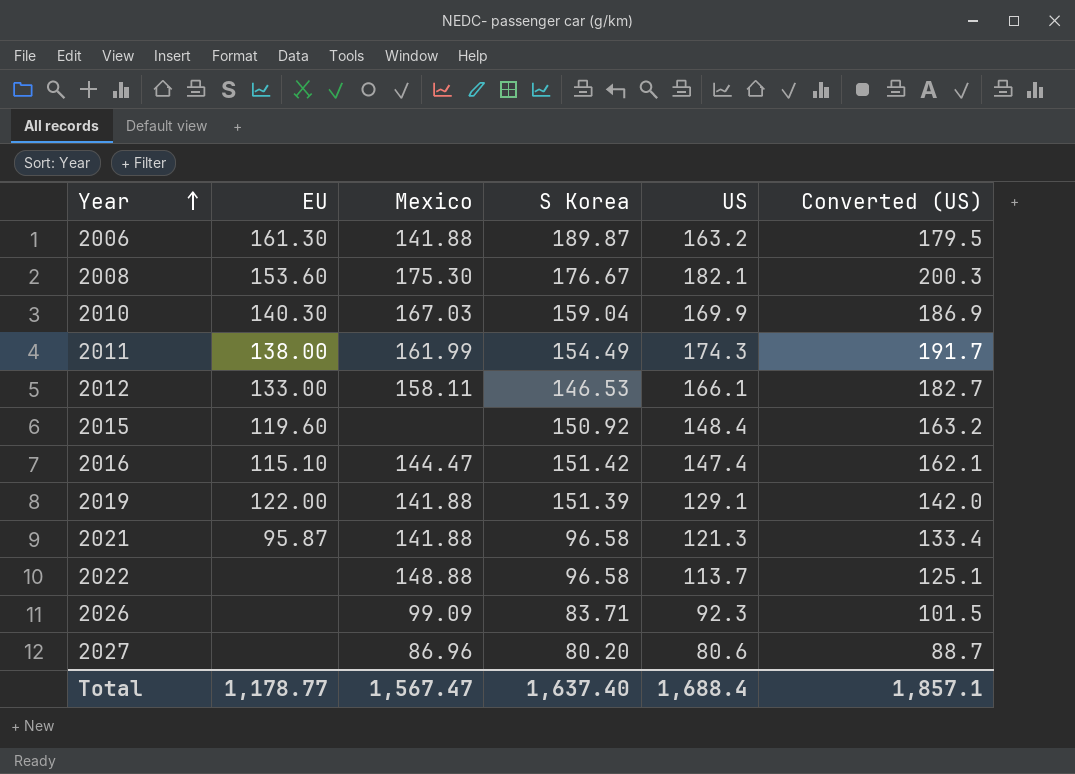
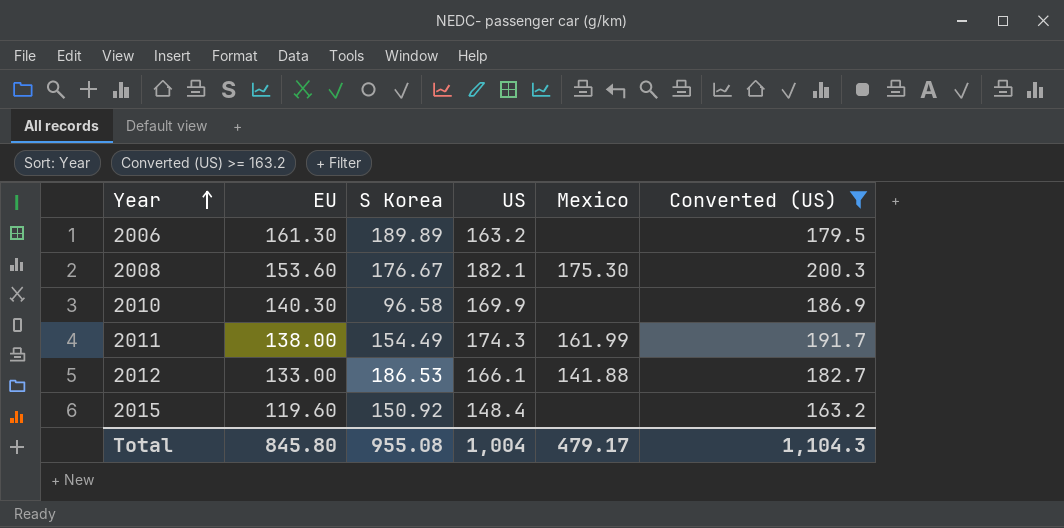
filter: none -> Converted (US) >= 163.2
column Mexico | position: 3 -> 5
2006 | S Korea: 189.87 -> 189.89
2006 | Mexico: 141.88 -> none
2010 | S Korea: 159.04 -> 96.58
2010 | Mexico: 167.03 -> none
2012 | S Korea: 146.53 -> 186.53
2012 | Mexico: 158.11 -> 141.88
Total | EU: 1,178.77 -> 845.80
Total | S Korea: 1,637.40 -> 955.08
Total | US: 1,688.4 -> 1,004
Total | Mexico: 1,567.47 -> 479.17
Total | Converted (US): 1,857.1 -> 1,104.3

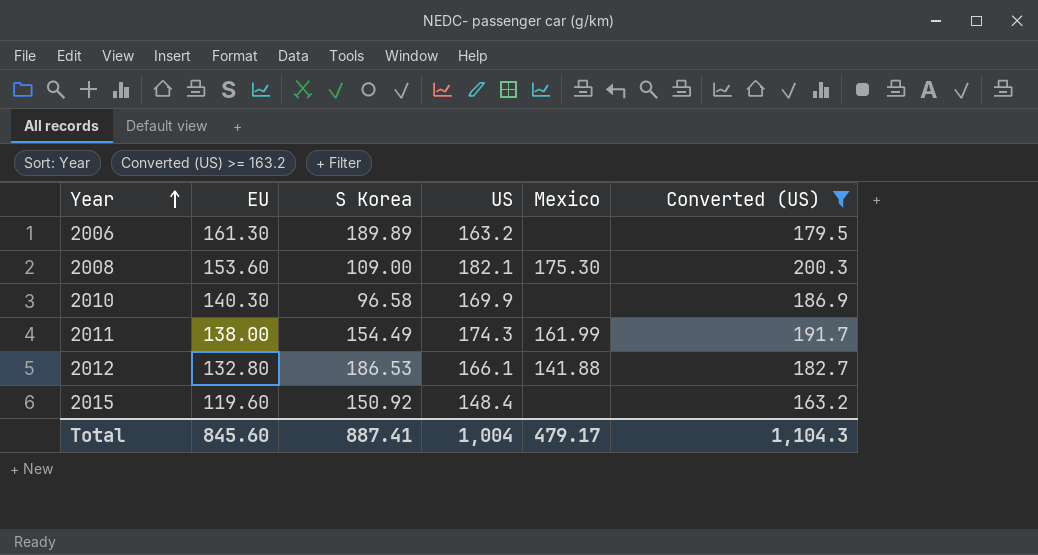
2008 | S Korea: 176.67 -> 109.00
2012 | EU: 133.00 -> 132.80
Total | EU: 845.80 -> 845.60
Total | S Korea: 955.08 -> 887.41

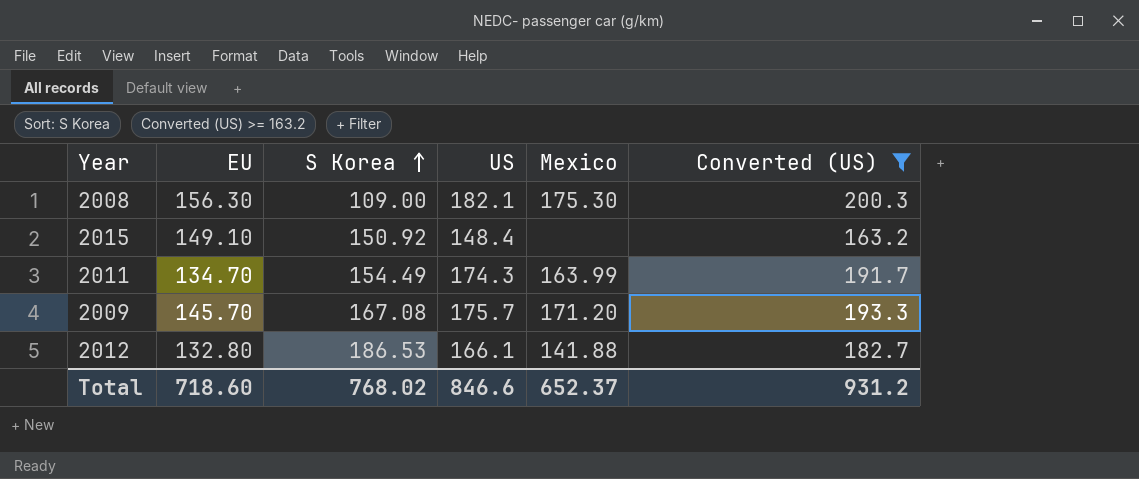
row order: Year ascending -> S Korea ascending
row 2006: 161.30 | 189.89 | 163.2 | none | 179.5 -> none
row 2010: 140.30 | 96.58 | 169.9 | none | 186.9 -> none
2008 | EU: 153.60 -> 156.30
2015 | EU: 119.60 -> 149.10
2011 | EU: 138.00 -> 134.70
2011 | Mexico: 161.99 -> 163.99
row 2009: none -> 145.70 | 167.08 | 175.7 | 171.20 | 193.3
Total | EU: 845.60 -> 718.60
Total | S Korea: 887.41 -> 768.02
Total | US: 1,004 -> 846.6
Total | Mexico: 479.17 -> 652.37
Total | Converted (US): 1,104.3 -> 931.2

